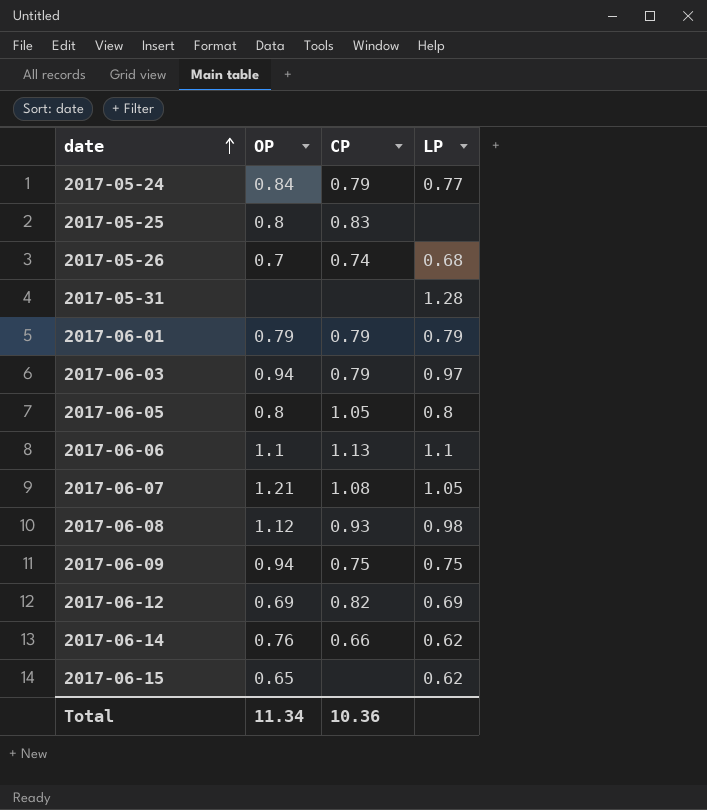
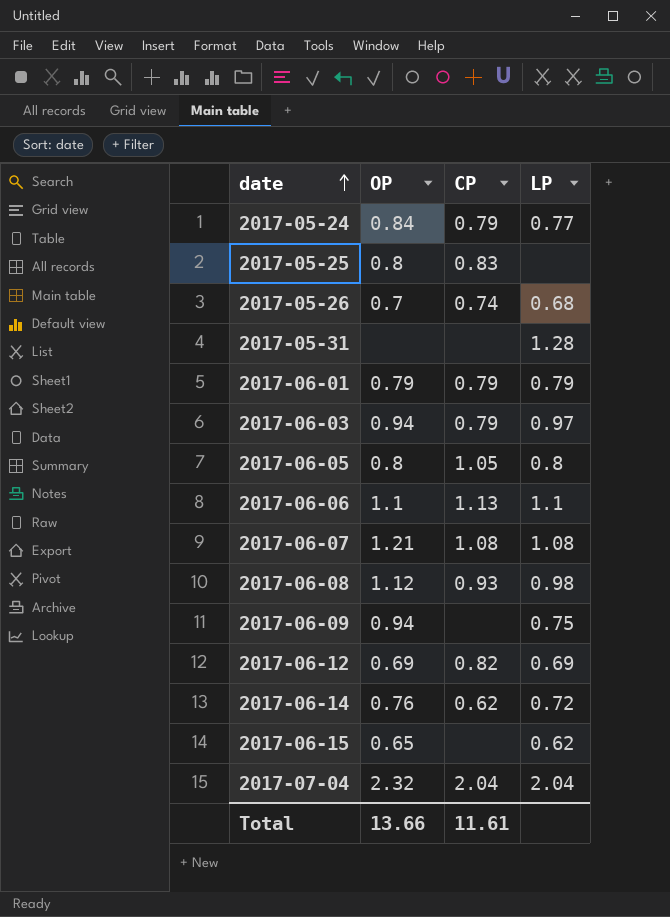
2017-06-07 | LP: 1.05 -> 1.08
2017-06-09 | CP: 0.75 -> none
2017-06-14 | CP: 0.66 -> 0.62
2017-06-14 | LP: 0.62 -> 0.72
row 2017-07-04: none -> 2.32 | 2.04 | 2.04
Total | OP: 11.34 -> 13.66
Total | CP: 10.36 -> 11.61

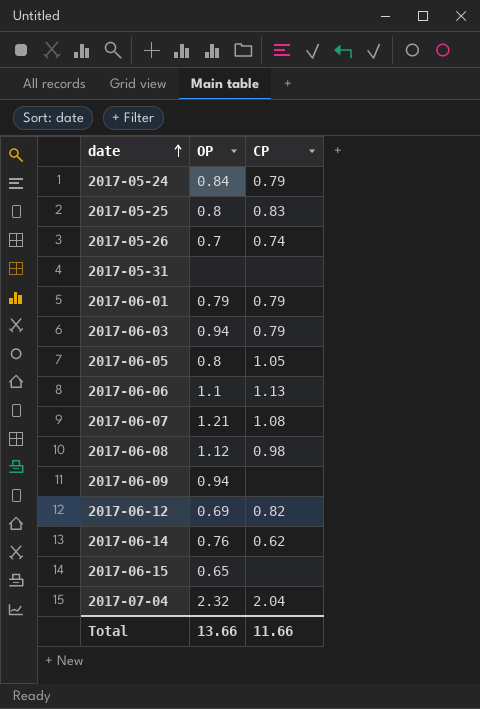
column LP | position: 4 -> none
2017-06-08 | CP: 0.93 -> 0.98
Total | CP: 11.61 -> 11.66

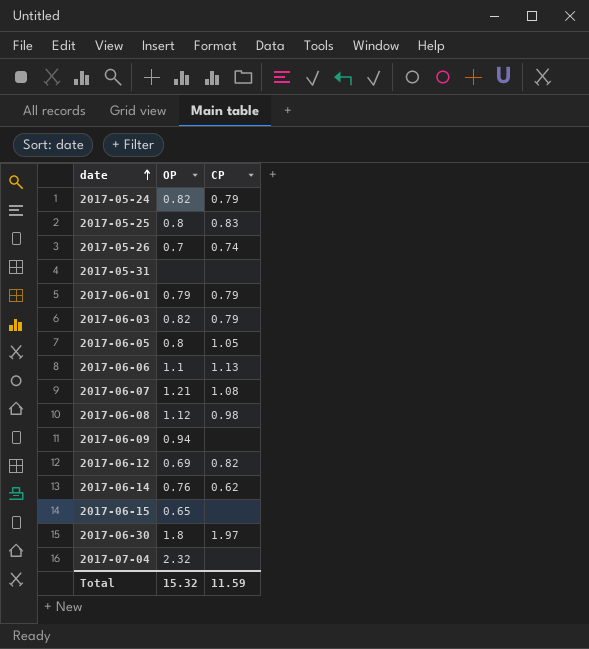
2017-05-24 | OP: 0.84 -> 0.82
2017-06-03 | OP: 0.94 -> 0.82
row 2017-06-30: none -> 1.8 | 1.97
2017-07-04 | CP: 2.04 -> none
Total | OP: 13.66 -> 15.32
Total | CP: 11.66 -> 11.59

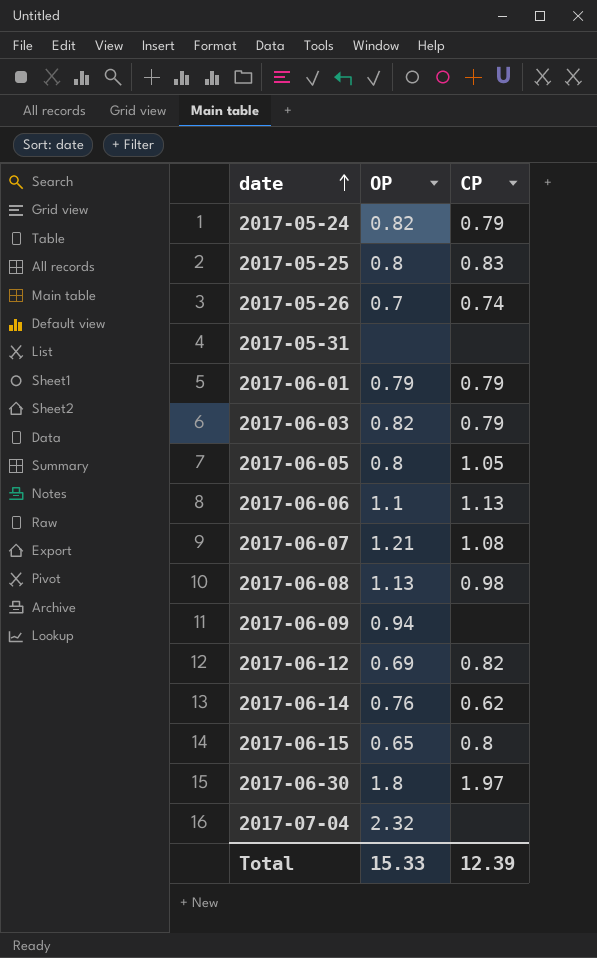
2017-06-08 | OP: 1.12 -> 1.13
2017-06-15 | CP: none -> 0.8
Total | OP: 15.32 -> 15.33
Total | CP: 11.59 -> 12.39

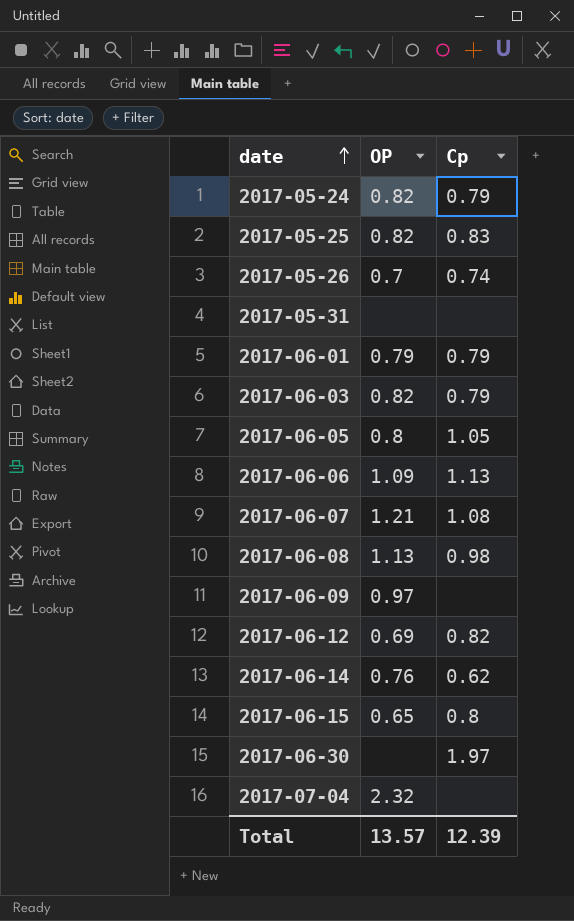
column name: CP -> Cp
2017-05-25 | OP: 0.8 -> 0.82
2017-06-06 | OP: 1.1 -> 1.09
2017-06-09 | OP: 0.94 -> 0.97
2017-06-30 | OP: 1.8 -> none
Total | OP: 15.33 -> 13.57

